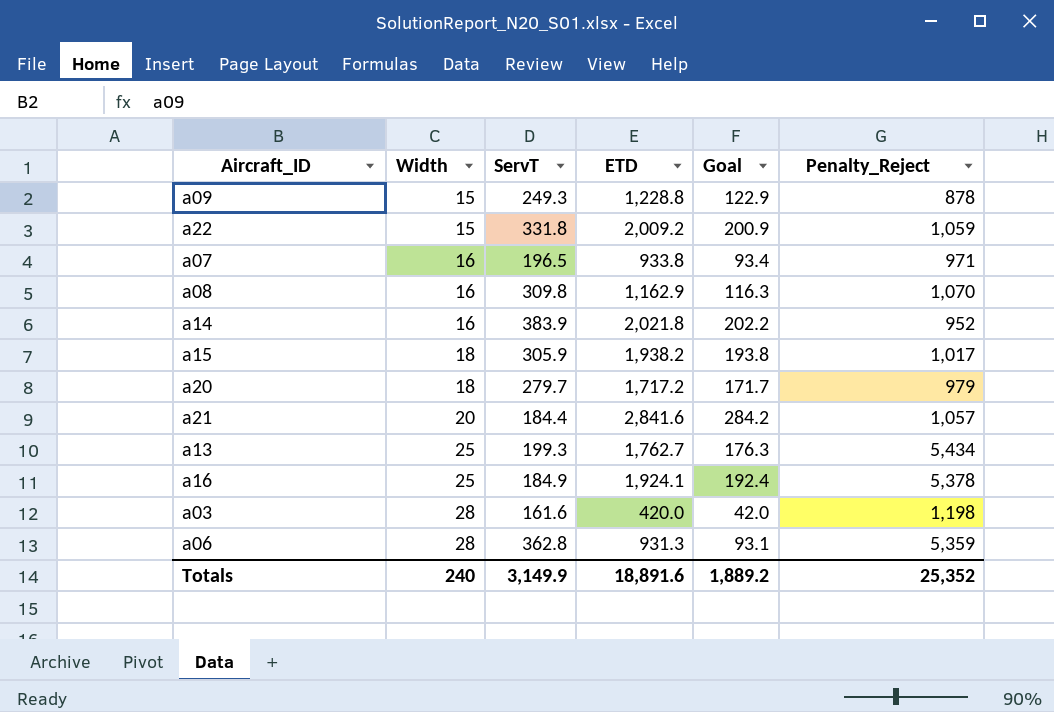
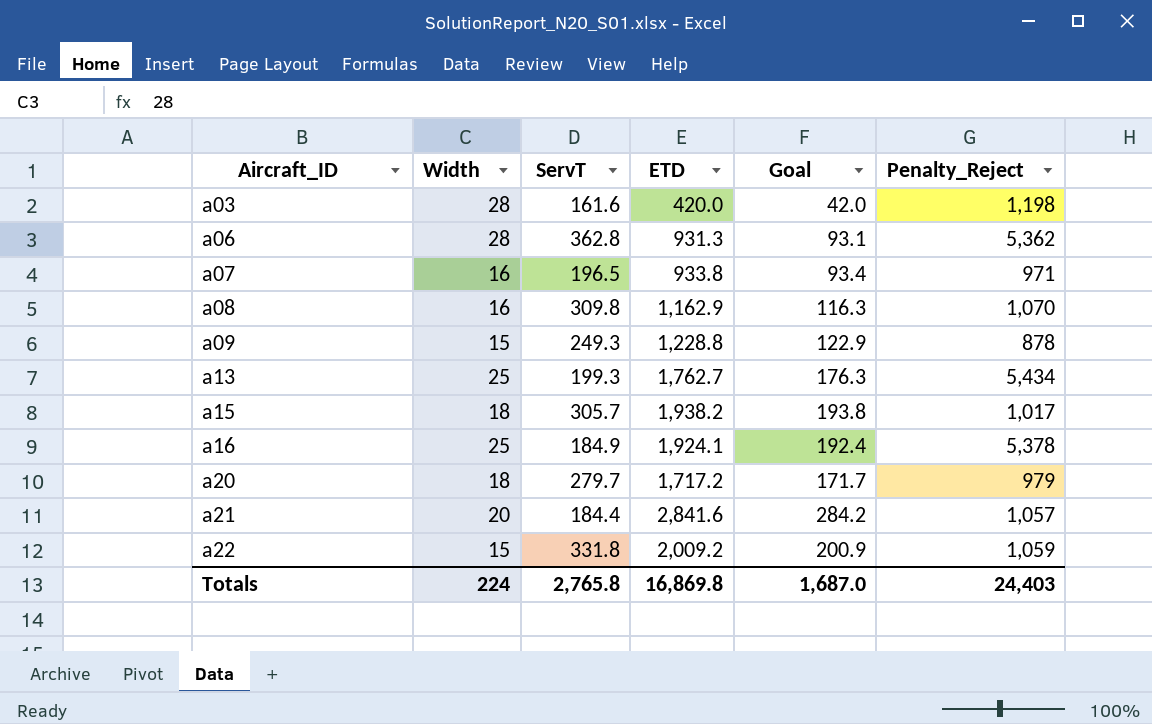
row order: Width ascending -> Aircraft_ID ascending
row a14: 16 | 383.9 | 2,021.8 | 202.2 | 952 -> none
a06 | Penalty_Reject: 5,359 -> 5,362
a15 | ServT: 305.9 -> 305.7
Totals | Width: 240 -> 224
Totals | ServT: 3,149.9 -> 2,765.8
Totals | ETD: 18,891.6 -> 16,869.8
Totals | Goal: 1,889.2 -> 1,687.0
Totals | Penalty_Reject: 25,352 -> 24,403

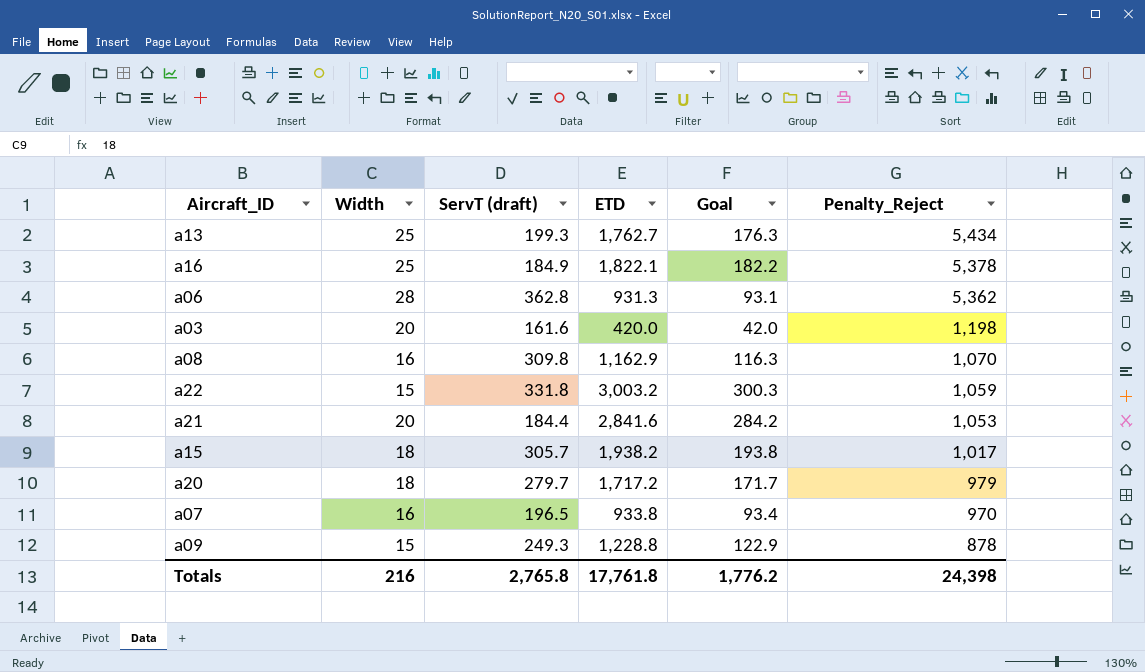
row order: Aircraft_ID ascending -> Penalty_Reject descending
column name: ServT -> ServT (draft)
a16 | ETD: 1,924.1 -> 1,822.1
a16 | Goal: 192.4 -> 182.2
a03 | Width: 28 -> 20
a22 | ETD: 2,009.2 -> 3,003.2
a22 | Goal: 200.9 -> 300.3
a21 | Penalty_Reject: 1,057 -> 1,053
a07 | Penalty_Reject: 971 -> 970
Totals | Width: 224 -> 216
Totals | ETD: 16,869.8 -> 17,761.8
Totals | Goal: 1,687.0 -> 1,776.2
Totals | Penalty_Reject: 24,403 -> 24,398

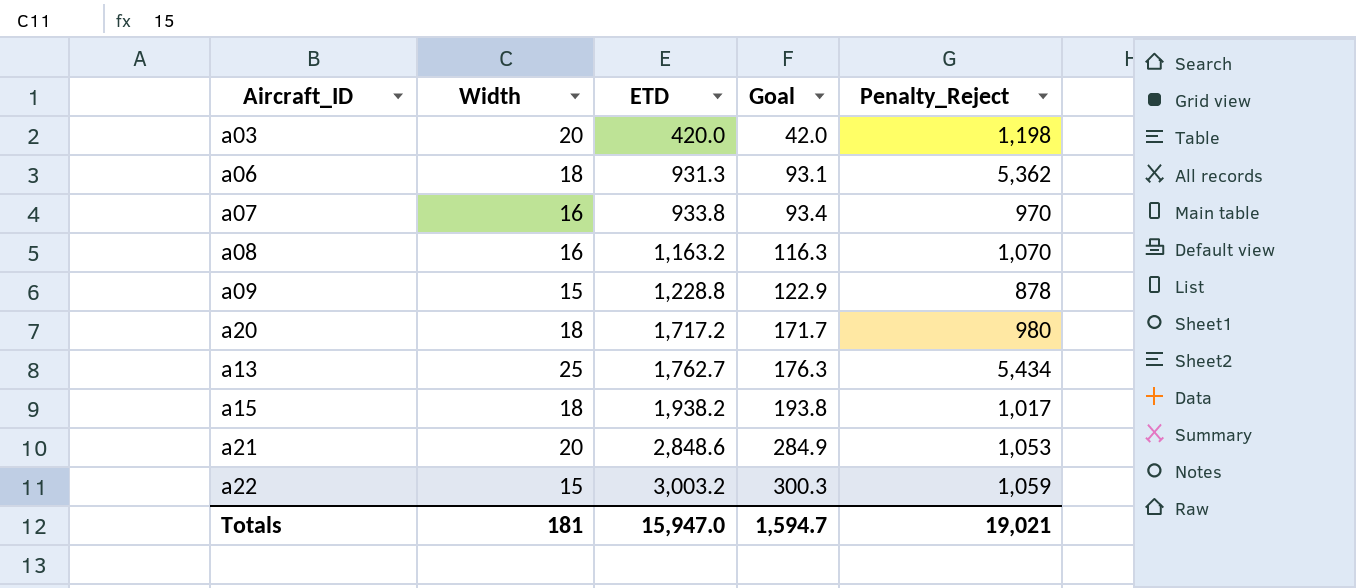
row order: Penalty_Reject descending -> ETD ascending
column ServT (draft) | position: 3 -> none
row a16: 25 | 184.9 | 1,822.1 | 182.2 | 5,378 -> none
a06 | Width: 28 -> 18
a08 | ETD: 1,162.9 -> 1,163.2
a20 | Penalty_Reject: 979 -> 980
a21 | ETD: 2,841.6 -> 2,848.6
a21 | Goal: 284.2 -> 284.9
Totals | Width: 216 -> 181
Totals | ETD: 17,761.8 -> 15,947.0
Totals | Goal: 1,776.2 -> 1,594.7
Totals | Penalty_Reject: 24,398 -> 19,021

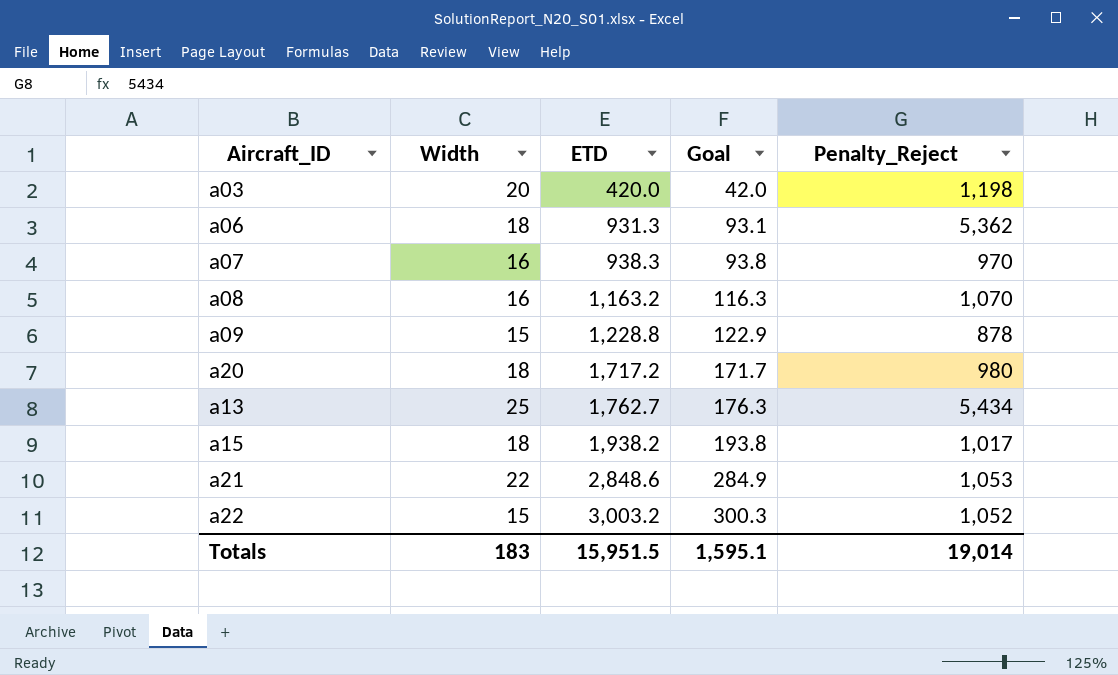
a07 | ETD: 933.8 -> 938.3
a07 | Goal: 93.4 -> 93.8
a21 | Width: 20 -> 22
a22 | Penalty_Reject: 1,059 -> 1,052
Totals | Width: 181 -> 183
Totals | ETD: 15,947.0 -> 15,951.5
Totals | Goal: 1,594.7 -> 1,595.1
Totals | Penalty_Reject: 19,021 -> 19,014

